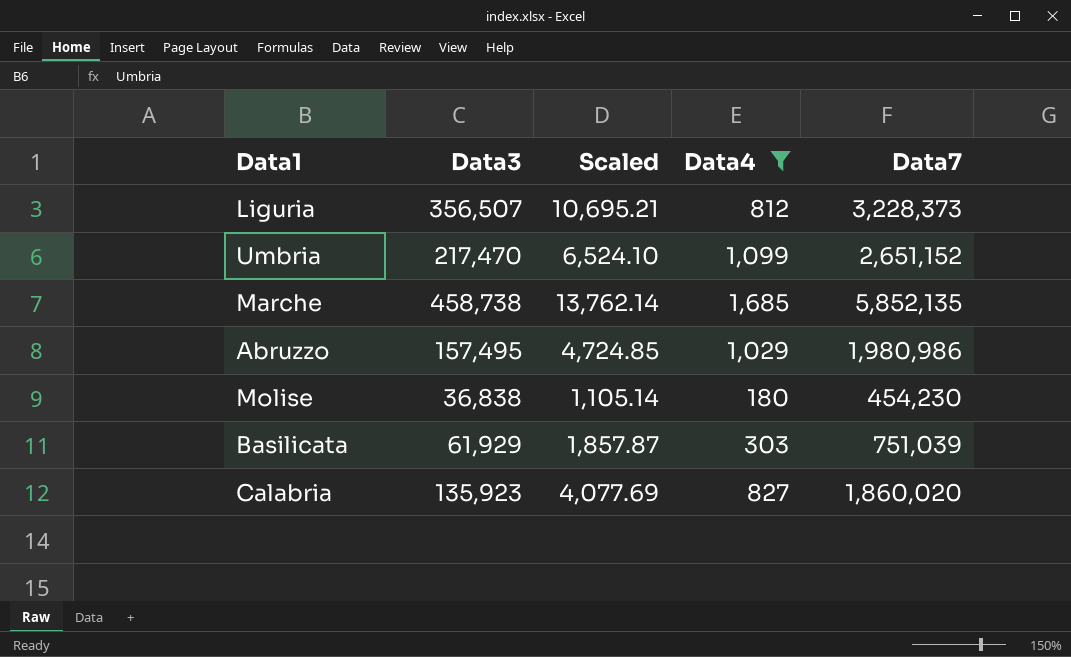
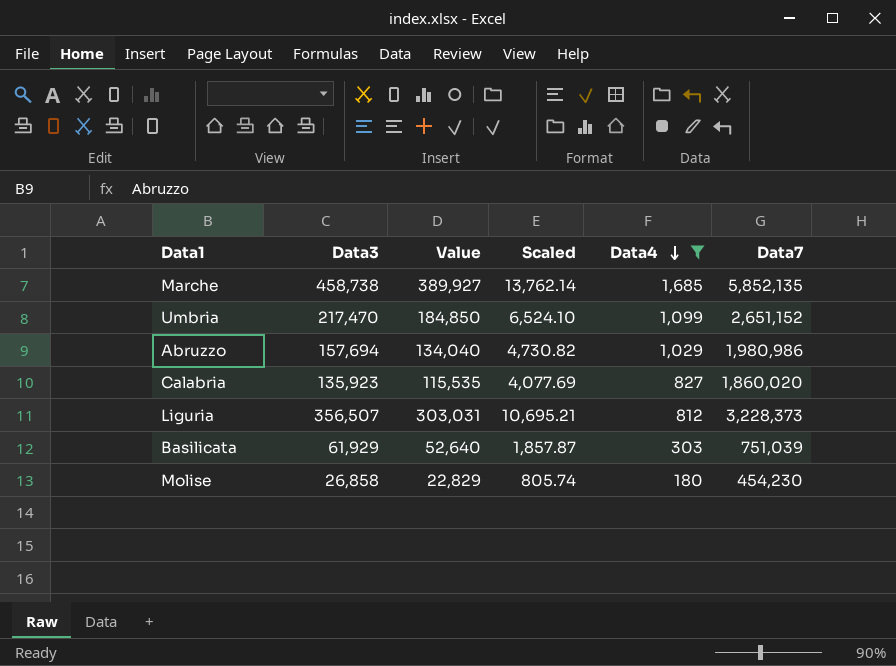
row order: none -> Data4 descending
column Value | formula: none -> [Data3] * 0.85
Abruzzo | Data3: 157,495 -> 157,694
Abruzzo | Scaled: 4,724.85 -> 4,730.82
Molise | Data3: 36,838 -> 26,858
Molise | Scaled: 1,105.14 -> 805.74

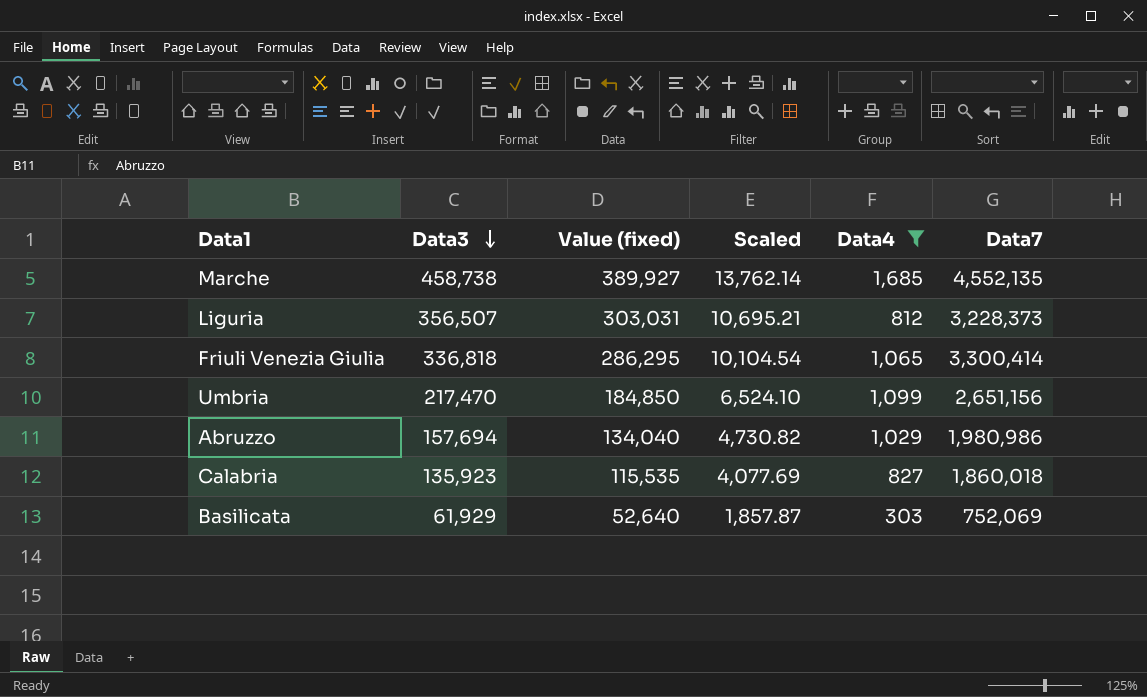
row order: Data4 descending -> Data3 descending
column name: Value -> Value (fixed)
row Molise: 26,858 | 22,829 | 805.74 | 180 | 454,230 -> none
Marche | Data7: 5,852,135 -> 4,552,135
row Friuli Venezia Giulia: none -> 336,818 | 286,295 | 10,104.54 | 1,065 | 3,300,414
Umbria | Data7: 2,651,152 -> 2,651,156
Calabria | Data7: 1,860,020 -> 1,860,018
Basilicata | Data7: 751,039 -> 752,069

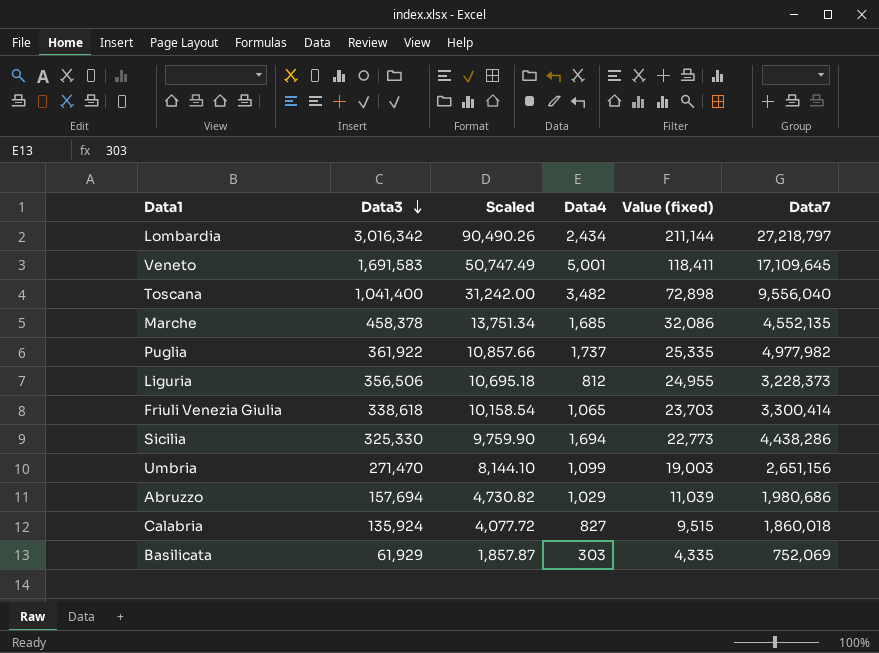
filter: Data4 <= 1,685 -> none
column Value (fixed) | formula: [Data3] * 0.85 -> [Data3] * 0.07
column Value (fixed) | position: 3 -> 5
Marche | Data3: 458,738 -> 458,378
Marche | Scaled: 13,762.14 -> 13,751.34
Liguria | Data3: 356,507 -> 356,506
Liguria | Scaled: 10,695.21 -> 10,695.18
Friuli Venezia Giulia | Data3: 336,818 -> 338,618
Friuli Venezia Giulia | Scaled: 10,104.54 -> 10,158.54
Umbria | Data3: 217,470 -> 271,470
Umbria | Scaled: 6,524.10 -> 8,144.10
Abruzzo | Data7: 1,980,986 -> 1,980,686
Calabria | Data3: 135,923 -> 135,924
Calabria | Scaled: 4,077.69 -> 4,077.72

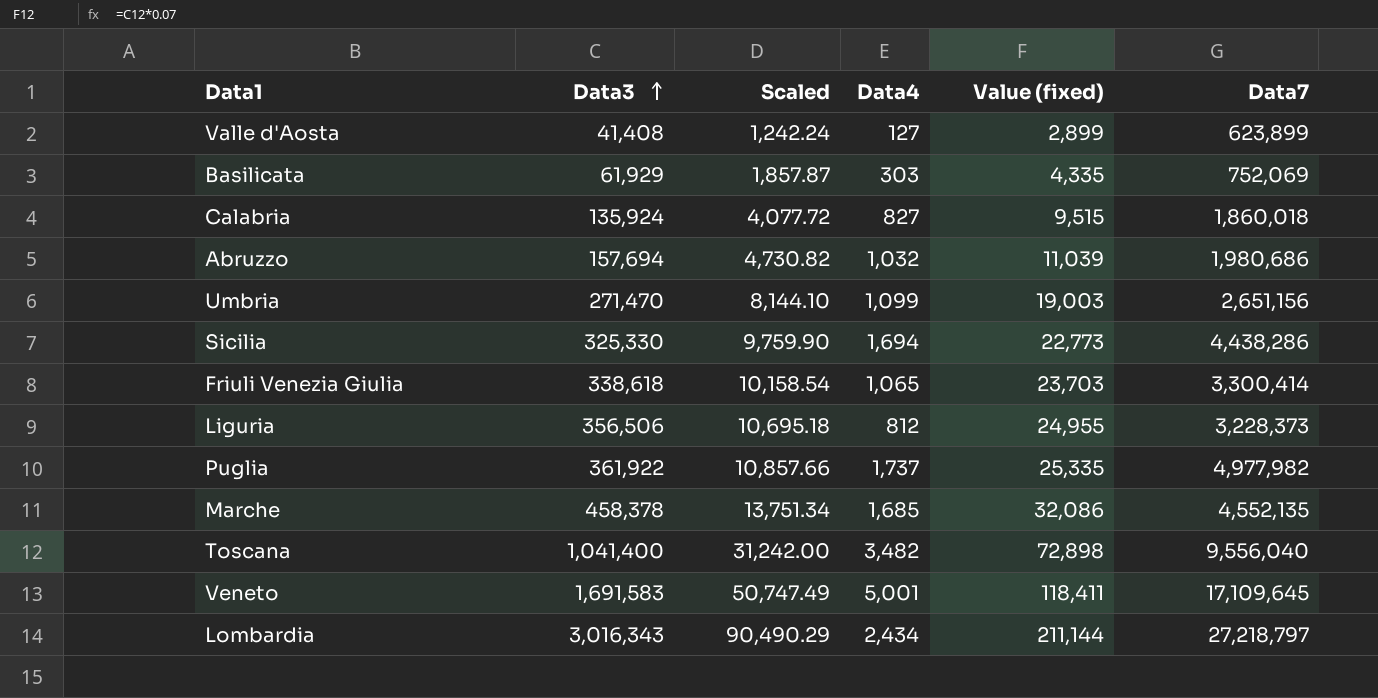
row order: Data3 descending -> Data3 ascending
row Valle d'Aosta: none -> 41,408 | 1,242.24 | 127 | 2,899 | 623,899
Abruzzo | Data4: 1,029 -> 1,032
Lombardia | Data3: 3,016,342 -> 3,016,343
Lombardia | Scaled: 90,490.26 -> 90,490.29

